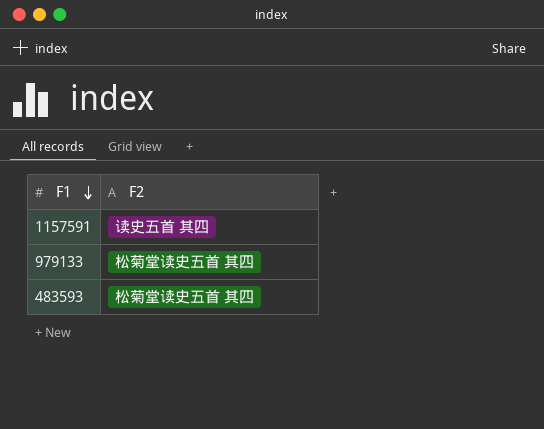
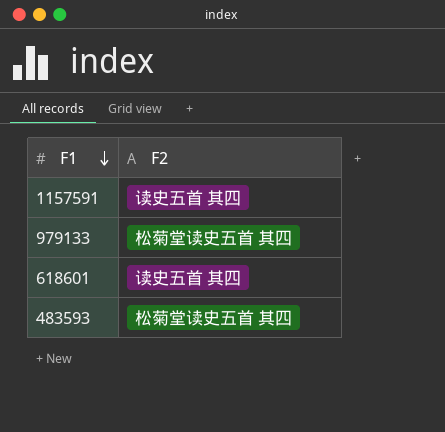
row 618601: none -> 读史五首 其四

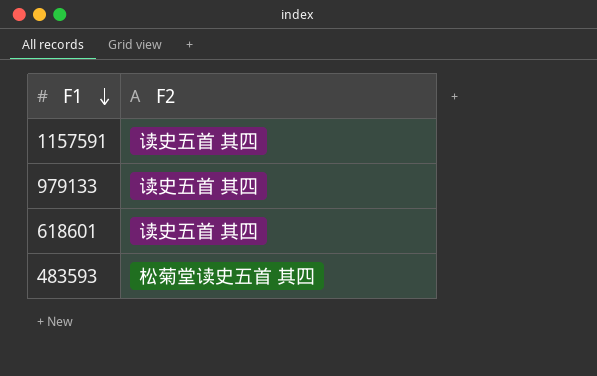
979133 | F2: 松菊堂读史五首 其四 -> 读史五首 其四

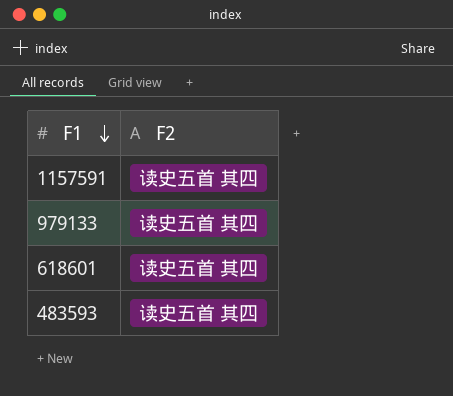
483593 | F2: 松菊堂读史五首 其四 -> 读史五首 其四

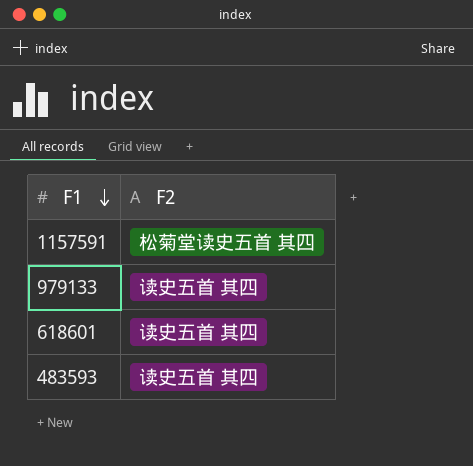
1157591 | F2: 读史五首 其四 -> 松菊堂读史五首 其四

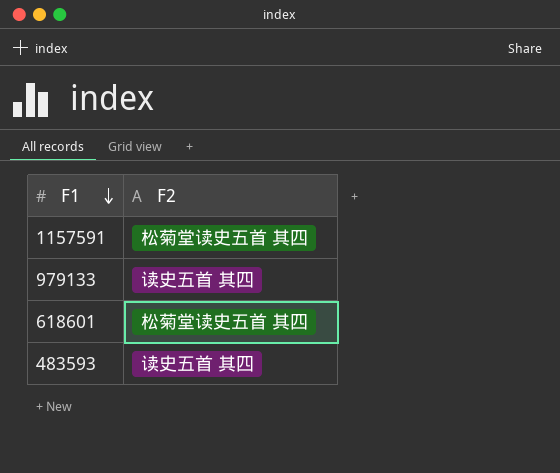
618601 | F2: 读史五首 其四 -> 松菊堂读史五首 其四

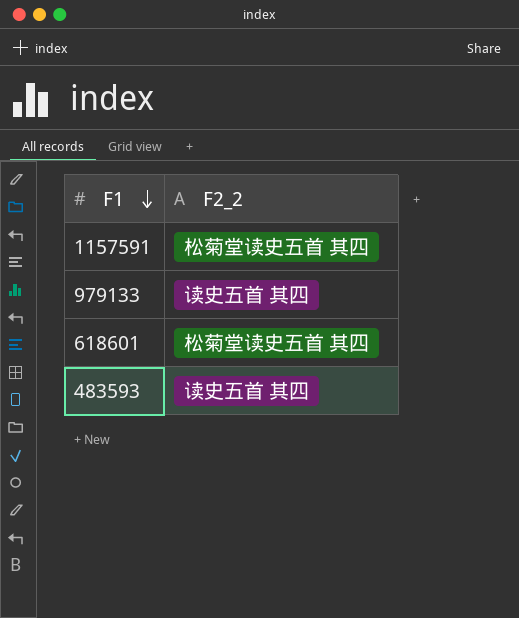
column name: F2 -> F2_2

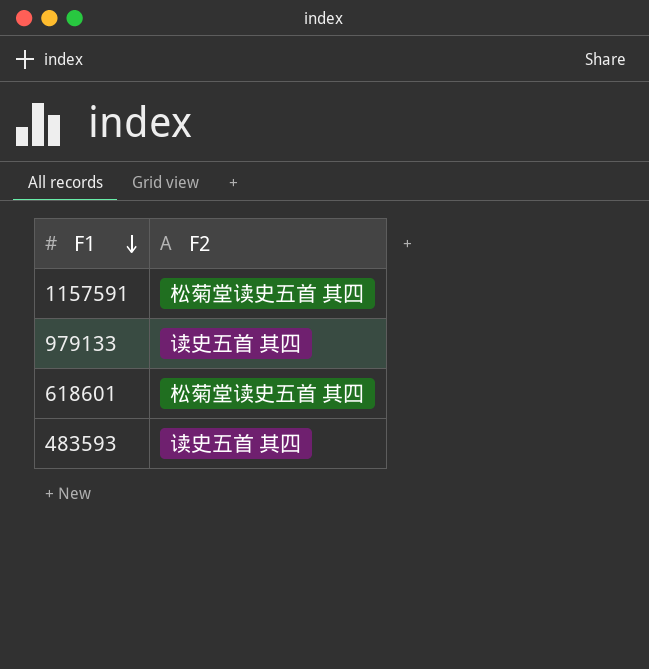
column name: F2_2 -> F2

